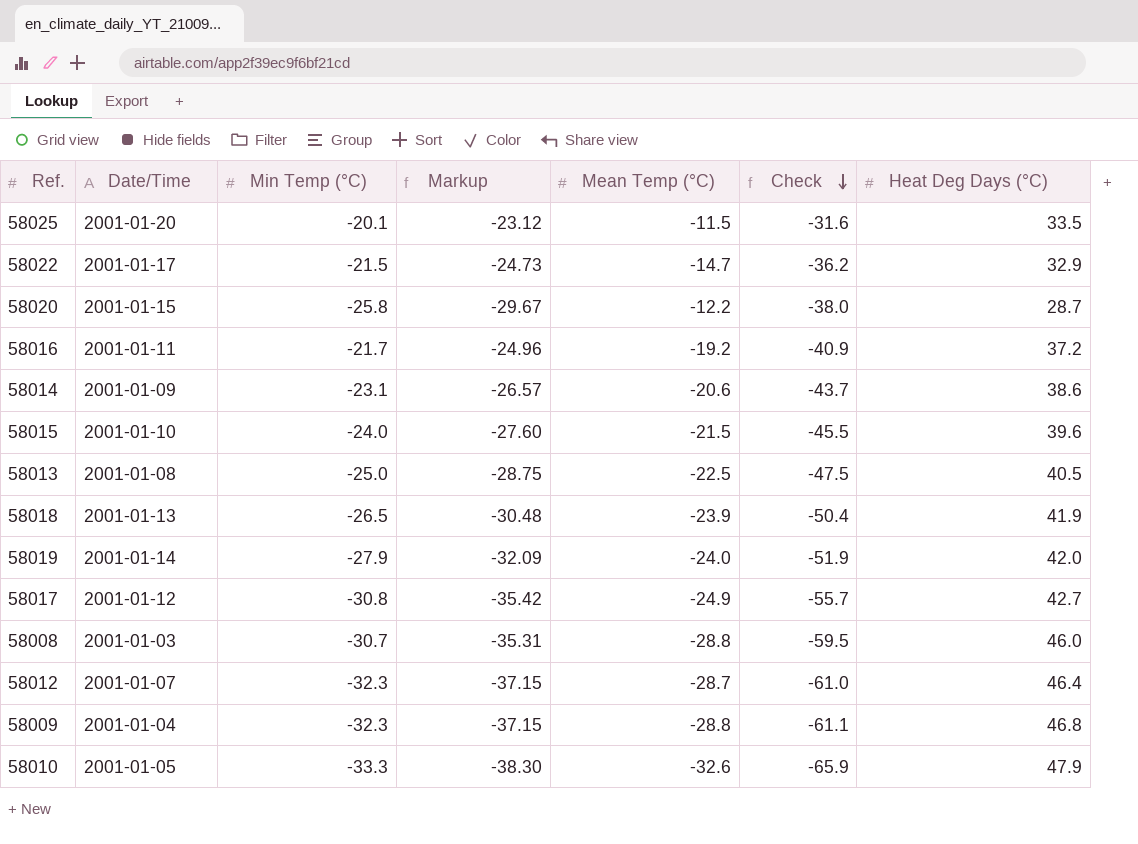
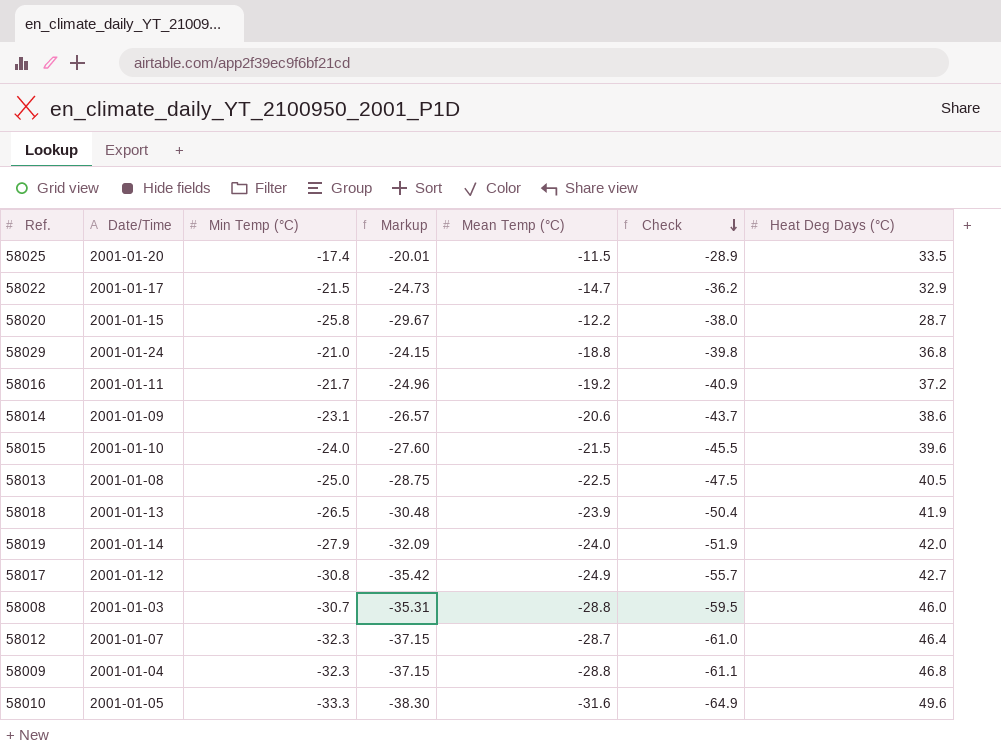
58025 | Min Temp (°C): -20.1 -> -17.4
58025 | Markup: -23.12 -> -20.01
58025 | Check: -31.6 -> -28.9
row 58029: none -> 2001-01-24 | -21.0 | -24.15 | -18.8 | -39.8 | 36.8
58010 | Mean Temp (°C): -32.6 -> -31.6
58010 | Check: -65.9 -> -64.9
58010 | Heat Deg Days (°C): 47.9 -> 49.6

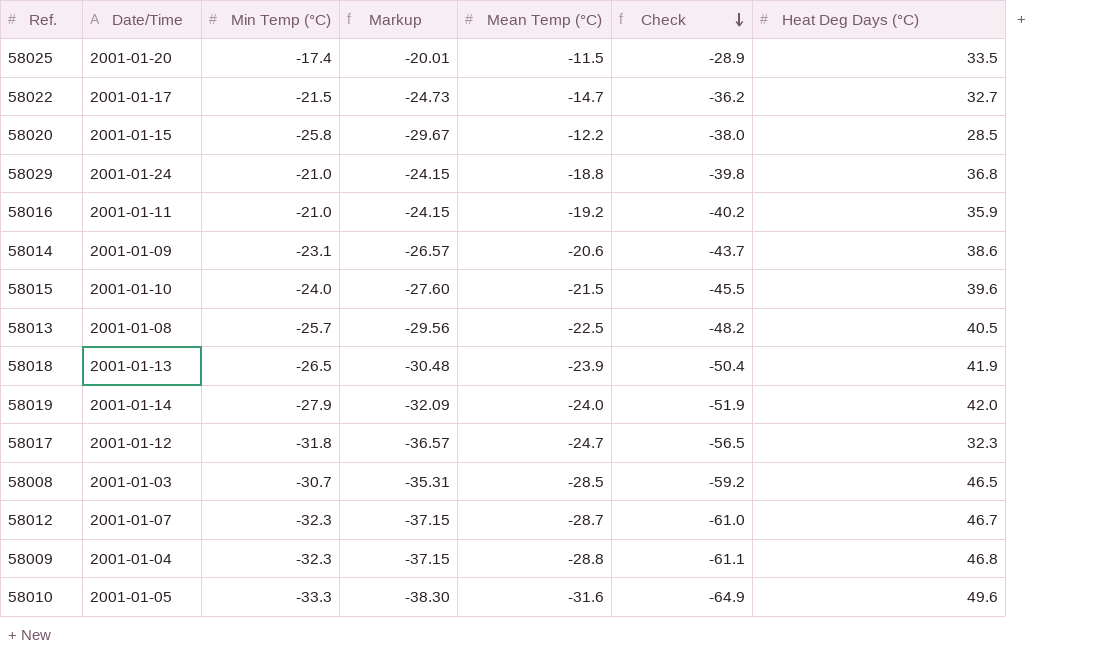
58022 | Heat Deg Days (°C): 32.9 -> 32.7
58020 | Heat Deg Days (°C): 28.7 -> 28.5
58016 | Min Temp (°C): -21.7 -> -21.0
58016 | Markup: -24.96 -> -24.15
58016 | Check: -40.9 -> -40.2
58016 | Heat Deg Days (°C): 37.2 -> 35.9
58013 | Min Temp (°C): -25.0 -> -25.7
58013 | Markup: -28.75 -> -29.56
58013 | Check: -47.5 -> -48.2
58017 | Min Temp (°C): -30.8 -> -31.8
58017 | Markup: -35.42 -> -36.57
58017 | Mean Temp (°C): -24.9 -> -24.7
58017 | Check: -55.7 -> -56.5
58017 | Heat Deg Days (°C): 42.7 -> 32.3
58008 | Mean Temp (°C): -28.8 -> -28.5
58008 | Check: -59.5 -> -59.2
58008 | Heat Deg Days (°C): 46.0 -> 46.5
58012 | Heat Deg Days (°C): 46.4 -> 46.7

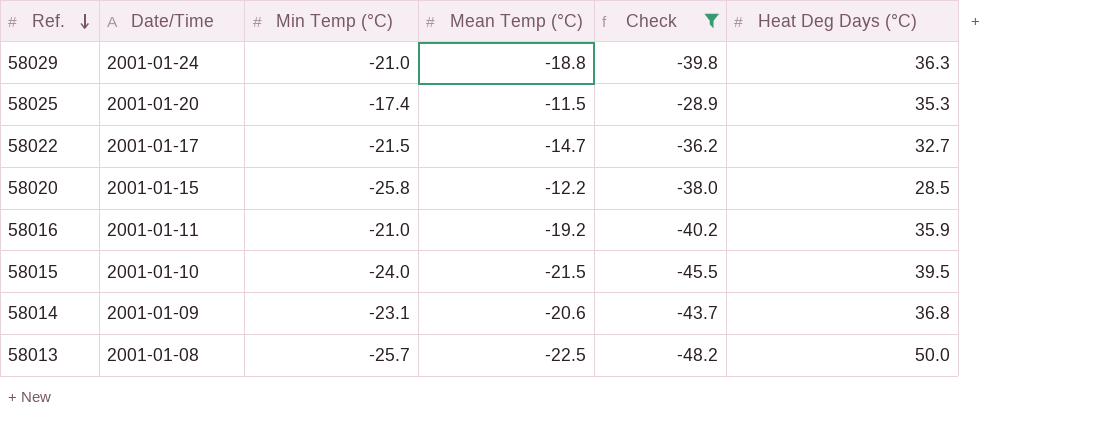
filter: none -> Check >= -48.2
row order: Check descending -> Ref. descending
column Markup | formula: [Min Temp (°C)] * 1.15 -> none
58029 | Heat Deg Days (°C): 36.8 -> 36.3
58025 | Heat Deg Days (°C): 33.5 -> 35.3
58015 | Heat Deg Days (°C): 39.6 -> 39.5
58014 | Heat Deg Days (°C): 38.6 -> 36.8
58013 | Heat Deg Days (°C): 40.5 -> 50.0

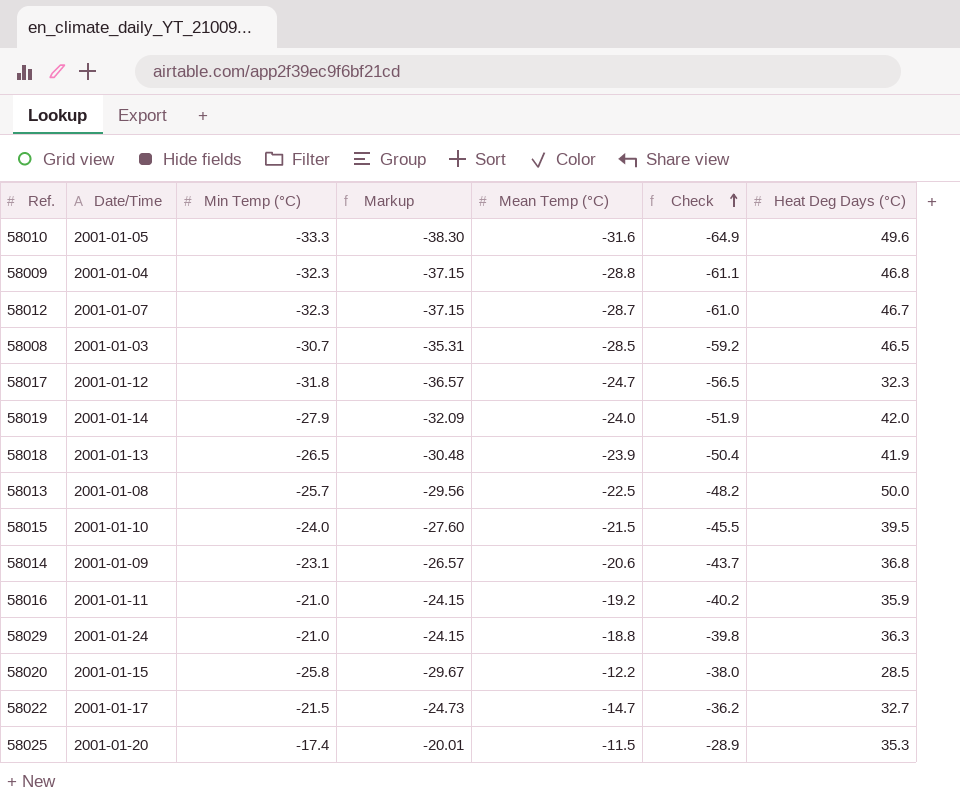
filter: Check >= -48.2 -> none
row order: Ref. descending -> Check ascending
column Markup | formula: none -> [Min Temp (°C)] * 1.15

